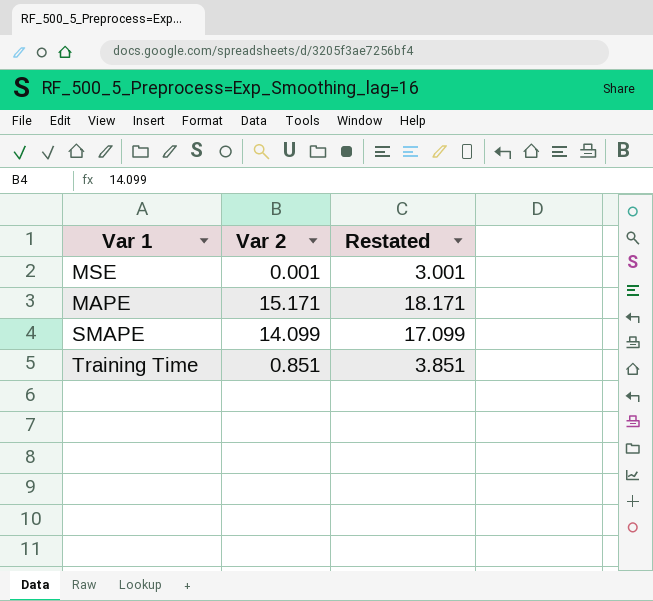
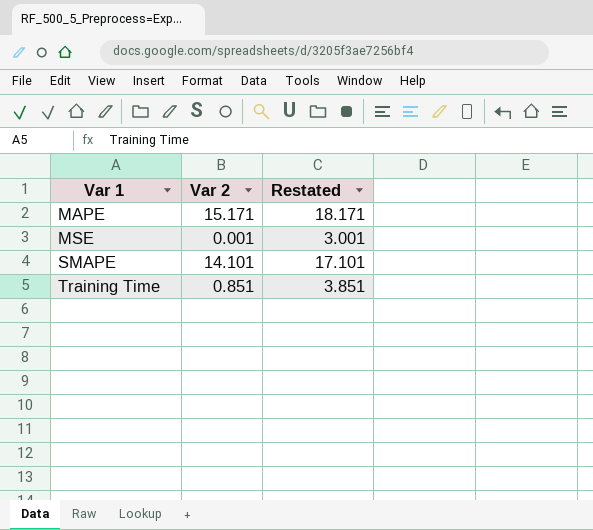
row order: none -> Var 1 ascending
SMAPE | Var 2: 14.099 -> 14.101
SMAPE | Restated: 17.099 -> 17.101

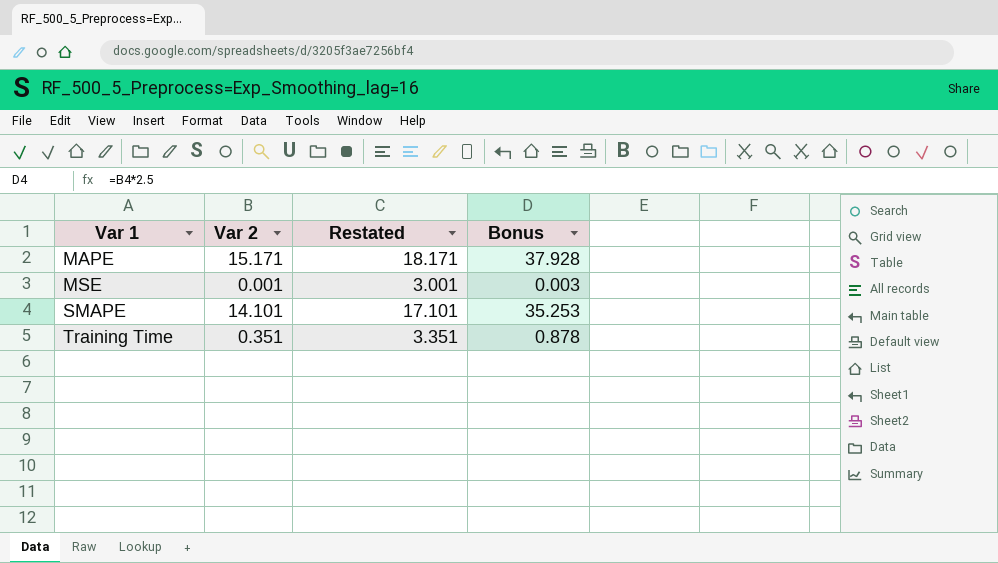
column Bonus | formula: none -> [Var 2] * 2.5
Training Time | Var 2: 0.851 -> 0.351
Training Time | Restated: 3.851 -> 3.351

